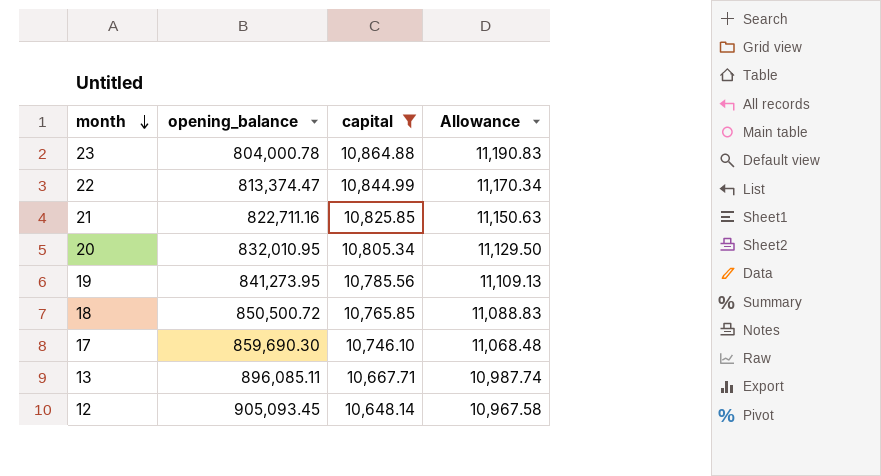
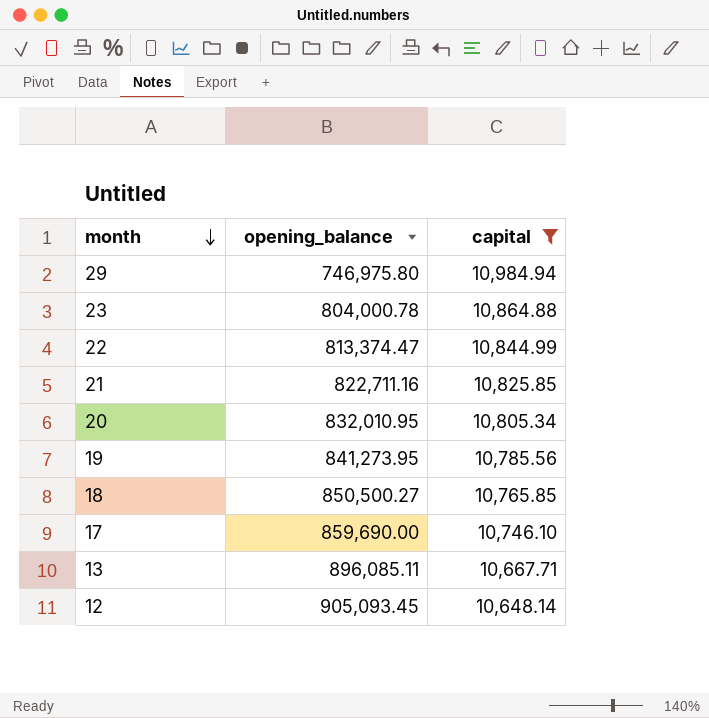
column Allowance | formula: [capital] * 1.03 -> none
row 29: none -> 746,975.80 | 10,984.94
18 | opening_balance: 850,500.72 -> 850,500.27
17 | opening_balance: 859,690.30 -> 859,690.00

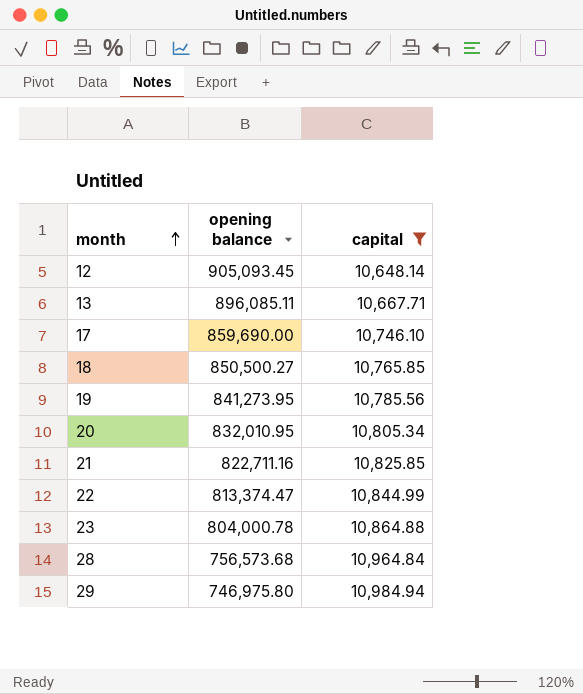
row order: month descending -> month ascending
column name: opening_balance -> opening balance
row 28: none -> 756,573.68 | 10,964.84

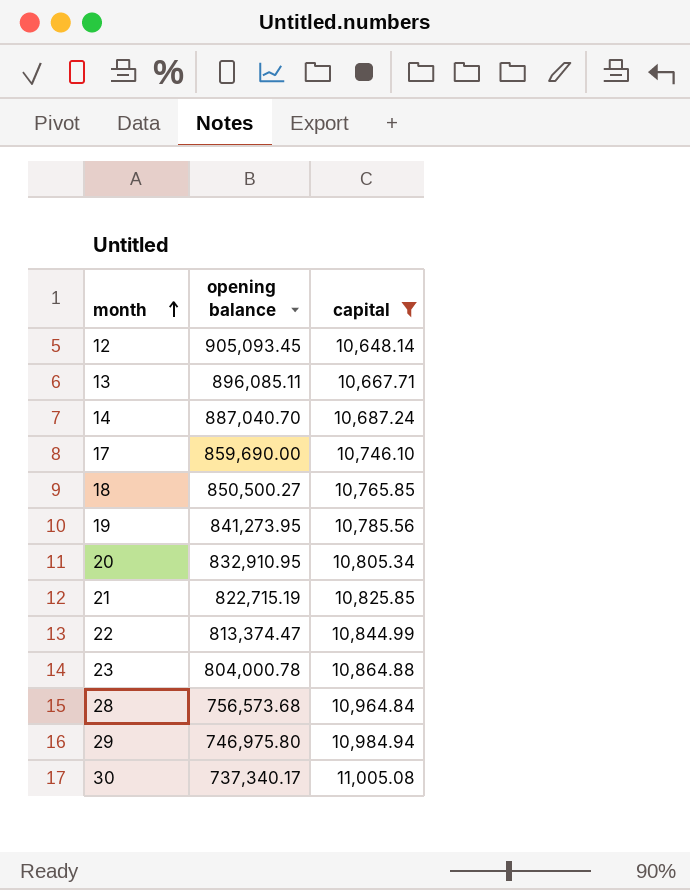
row 14: none -> 887,040.70 | 10,687.24
20 | opening balance: 832,010.95 -> 832,910.95
21 | opening balance: 822,711.16 -> 822,715.19
row 30: none -> 737,340.17 | 11,005.08

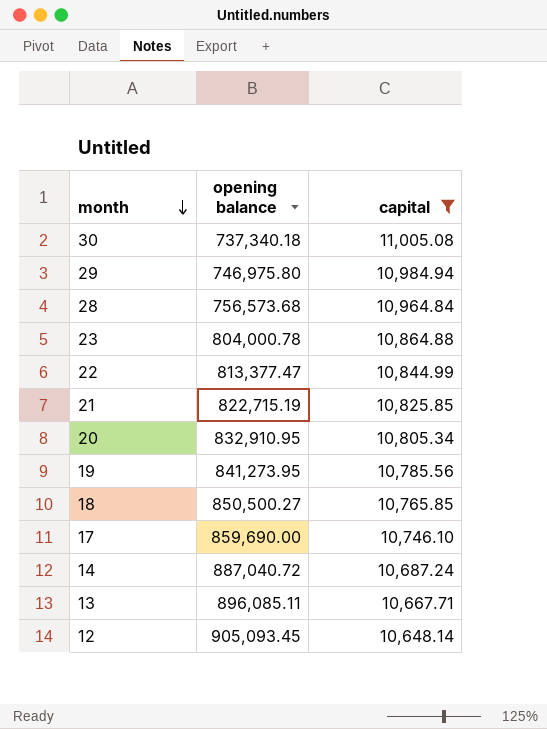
row order: month ascending -> month descending
30 | opening balance: 737,340.17 -> 737,340.18
22 | opening balance: 813,374.47 -> 813,377.47
14 | opening balance: 887,040.70 -> 887,040.72

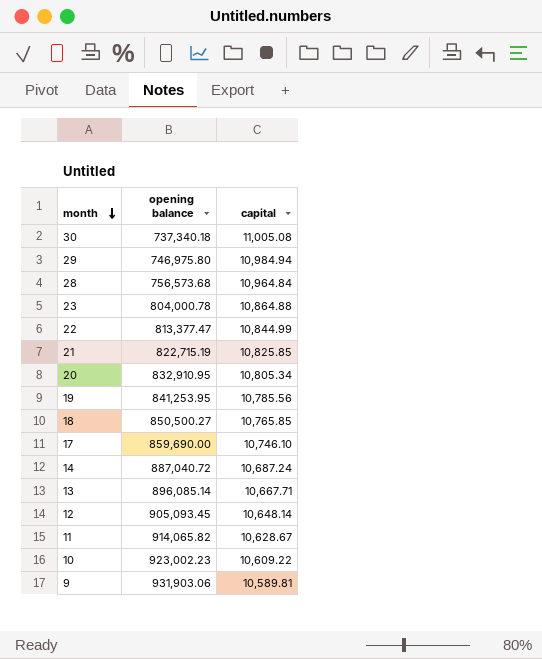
filter: capital >= 10,648.14 -> none
19 | opening balance: 841,273.95 -> 841,253.95
13 | opening balance: 896,085.11 -> 896,085.14

